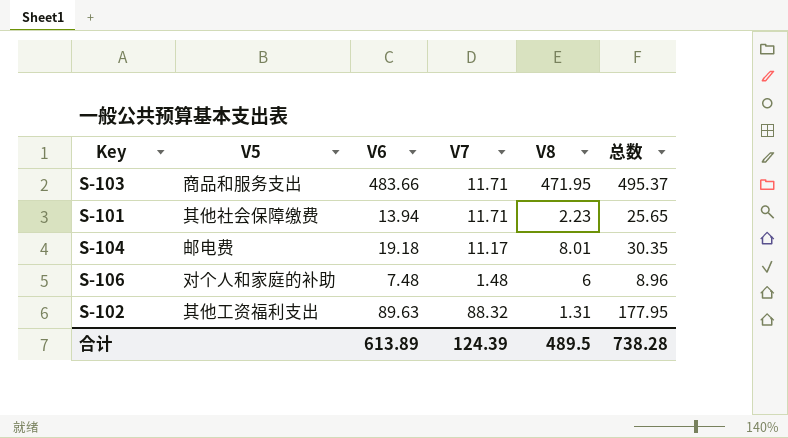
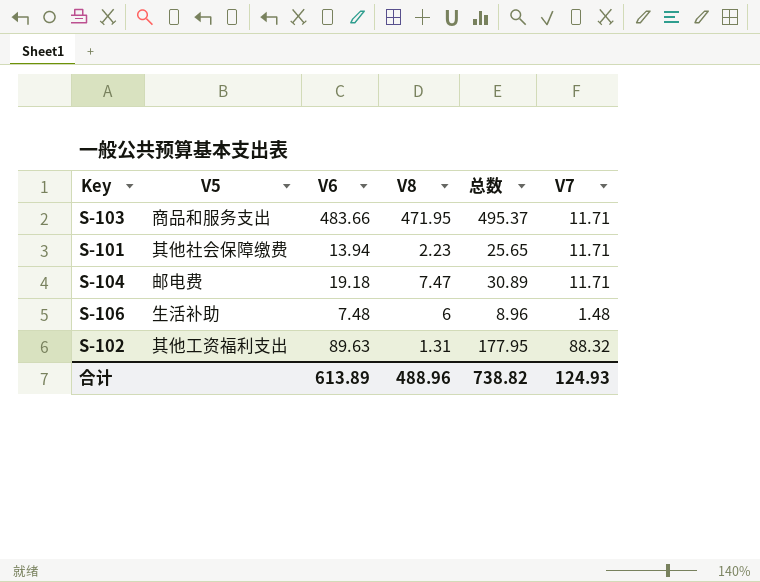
column V7 | position: 4 -> 6
S-104 | V8: 8.01 -> 7.47
S-104 | 总数: 30.35 -> 30.89
S-104 | V7: 11.17 -> 11.71
S-106 | V5: 对个人和家庭的补助 -> 生活补助
合计 | V8: 489.5 -> 488.96
合计 | 总数: 738.28 -> 738.82
合计 | V7: 124.39 -> 124.93

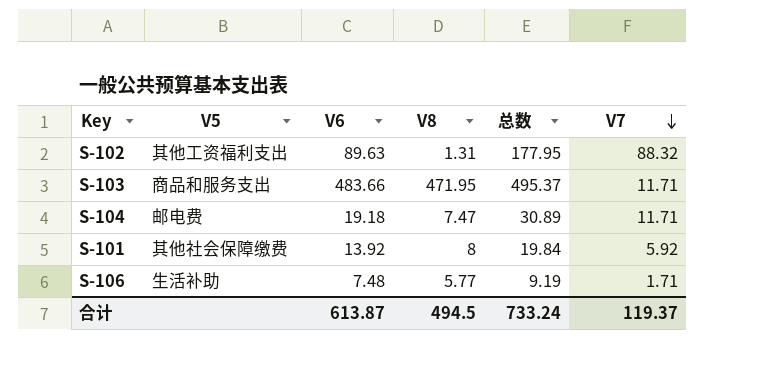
row order: none -> V7 descending
S-101 | V6: 13.94 -> 13.92
S-101 | V8: 2.23 -> 8
S-101 | 总数: 25.65 -> 19.84
S-101 | V7: 11.71 -> 5.92
S-106 | V8: 6 -> 5.77
S-106 | 总数: 8.96 -> 9.19
S-106 | V7: 1.48 -> 1.71
合计 | V6: 613.89 -> 613.87
合计 | V8: 488.96 -> 494.5
合计 | 总数: 738.82 -> 733.24
合计 | V7: 124.93 -> 119.37

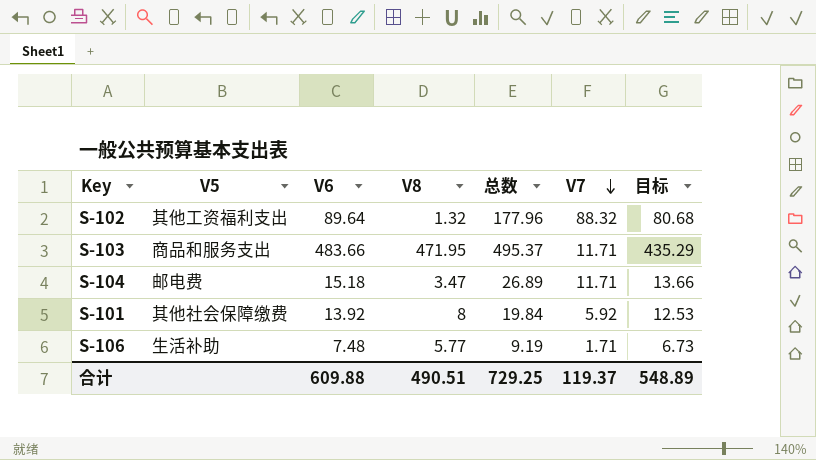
column 目标 | formula: none -> [V6] * 0.9
S-102 | V6: 89.63 -> 89.64
S-102 | V8: 1.31 -> 1.32
S-102 | 总数: 177.95 -> 177.96
S-104 | V6: 19.18 -> 15.18
S-104 | V8: 7.47 -> 3.47
S-104 | 总数: 30.89 -> 26.89
合计 | V6: 613.87 -> 609.88
合计 | V8: 494.5 -> 490.51
合计 | 总数: 733.24 -> 729.25

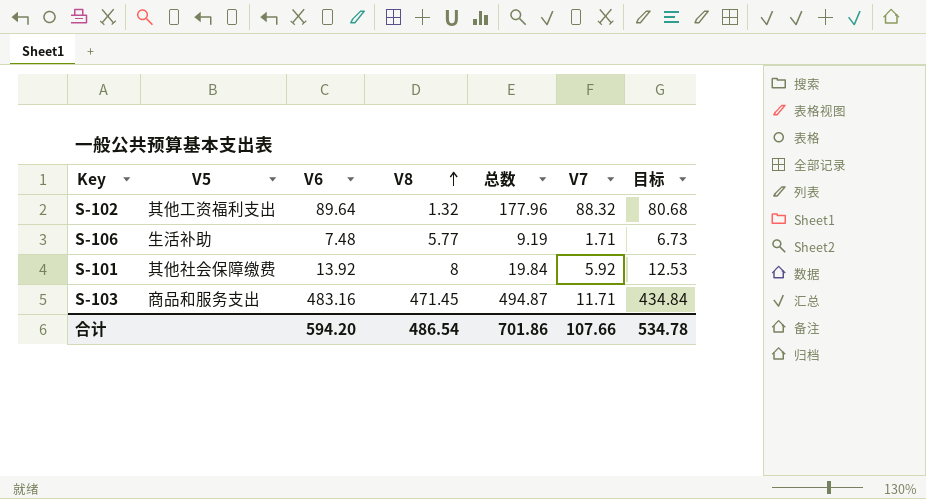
row order: V7 descending -> V8 ascending
row S-104: 邮电费 | 15.18 | 3.47 | 26.89 | 11.71 | 13.66 -> none
S-103 | V6: 483.66 -> 483.16
S-103 | V8: 471.95 -> 471.45
S-103 | 总数: 495.37 -> 494.87
S-103 | 目标: 435.29 -> 434.84
合计 | V6: 609.88 -> 594.20
合计 | V8: 490.51 -> 486.54
合计 | 总数: 729.25 -> 701.86
合计 | V7: 119.37 -> 107.66
合计 | 目标: 548.89 -> 534.78

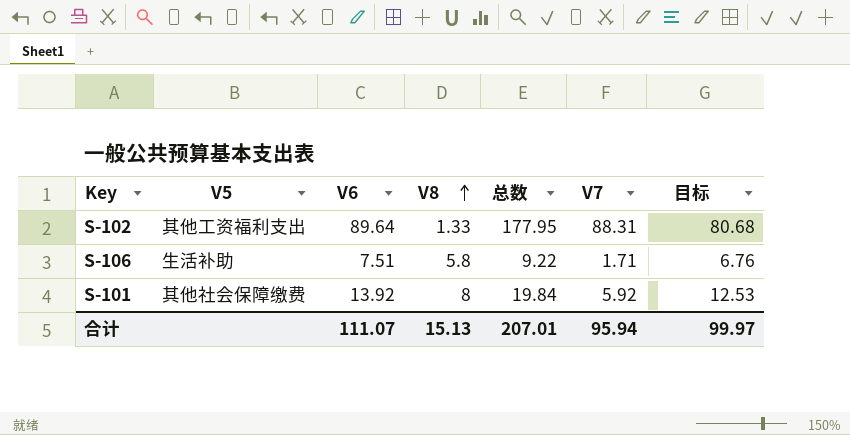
row S-103: 商品和服务支出 | 483.16 | 471.45 | 494.87 | 11.71 | 434.84 -> none
S-102 | V8: 1.32 -> 1.33
S-102 | 总数: 177.96 -> 177.95
S-102 | V7: 88.32 -> 88.31
S-106 | V6: 7.48 -> 7.51
S-106 | V8: 5.77 -> 5.8
S-106 | 总数: 9.19 -> 9.22
S-106 | 目标: 6.73 -> 6.76
合计 | V6: 594.20 -> 111.07
合计 | V8: 486.54 -> 15.13
合计 | 总数: 701.86 -> 207.01
合计 | V7: 107.66 -> 95.94
合计 | 目标: 534.78 -> 99.97

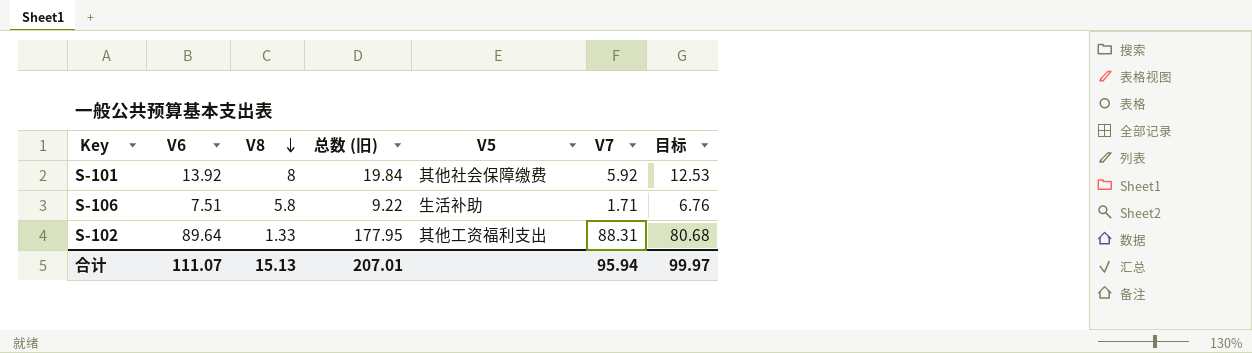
row order: V8 ascending -> V8 descending
column name: 总数 -> 总数 (旧)
column V5 | position: 2 -> 5

